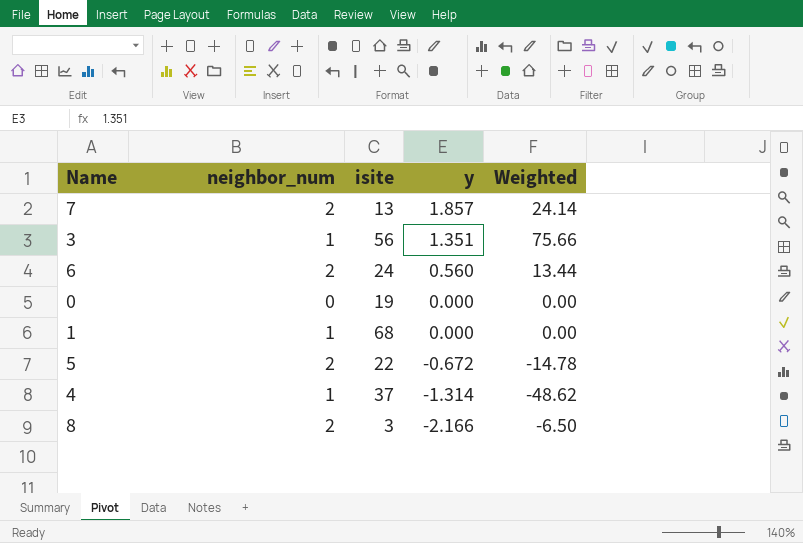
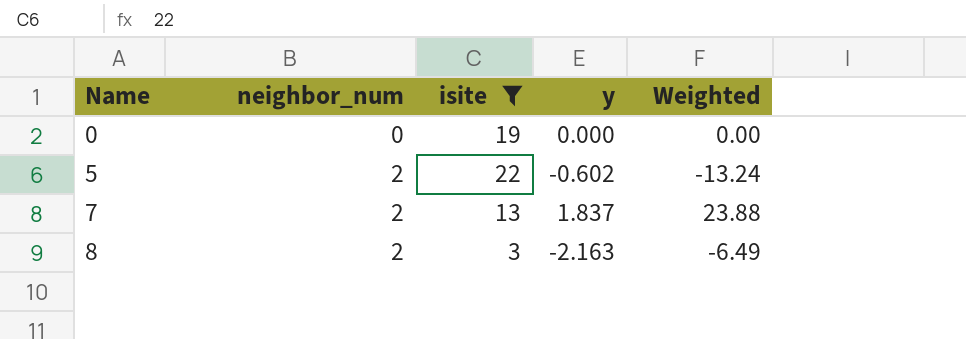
filter: none -> isite <= 22
row order: y descending -> Name ascending
5 | y: -0.672 -> -0.602
5 | Weighted: -14.78 -> -13.24
7 | y: 1.857 -> 1.837
7 | Weighted: 24.14 -> 23.88
8 | y: -2.166 -> -2.163
8 | Weighted: -6.50 -> -6.49

